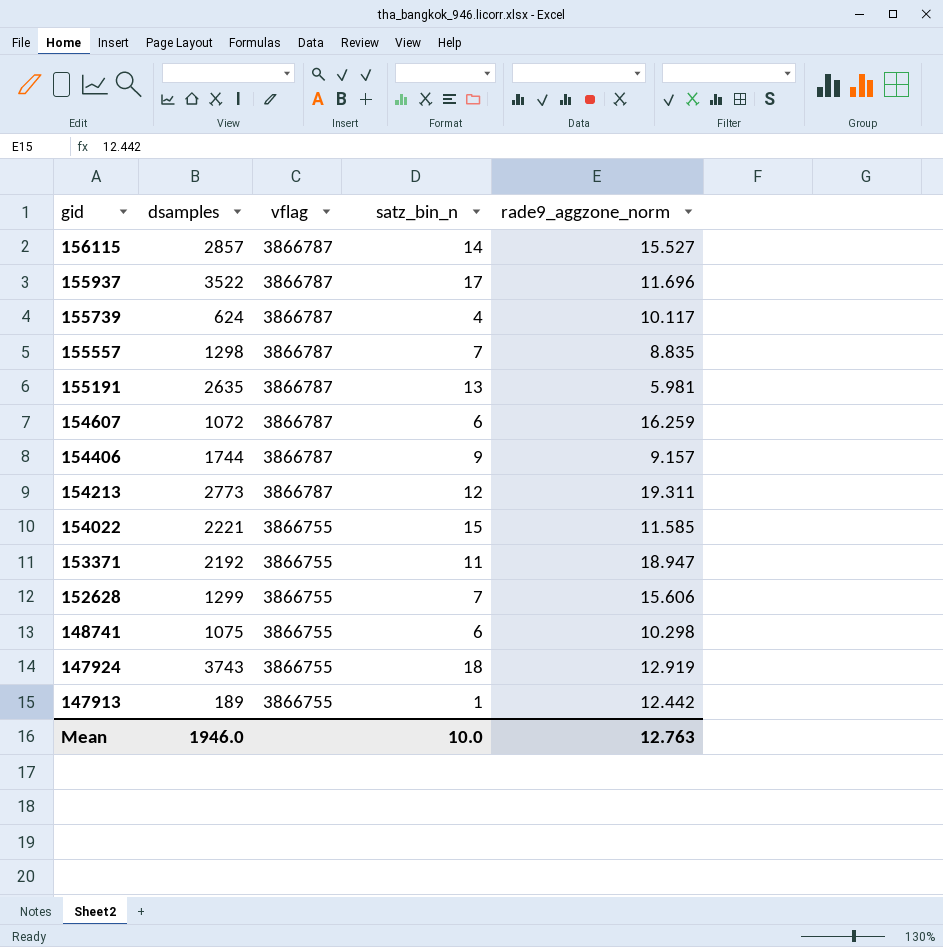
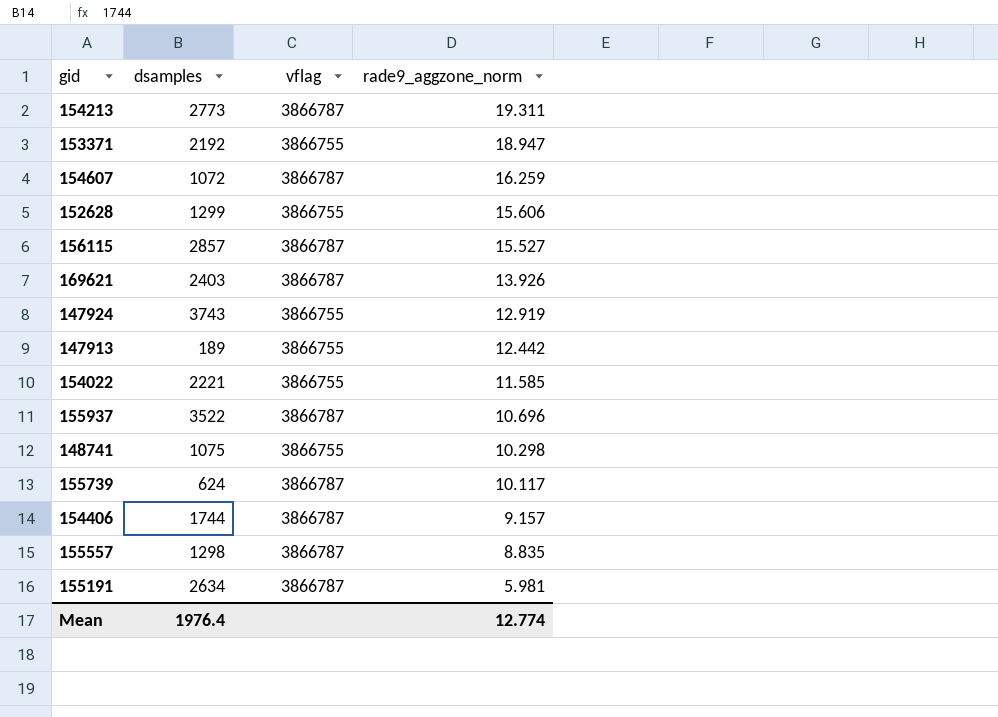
row order: gid descending -> rade9_aggzone_norm descending
column satz_bin_n | position: 4 -> none
row 169621: none -> 2403 | 3866787 | 13.926
155937 | rade9_aggzone_norm: 11.696 -> 10.696
155191 | dsamples: 2635 -> 2634
Mean | dsamples: 1946.0 -> 1976.4
Mean | rade9_aggzone_norm: 12.763 -> 12.774

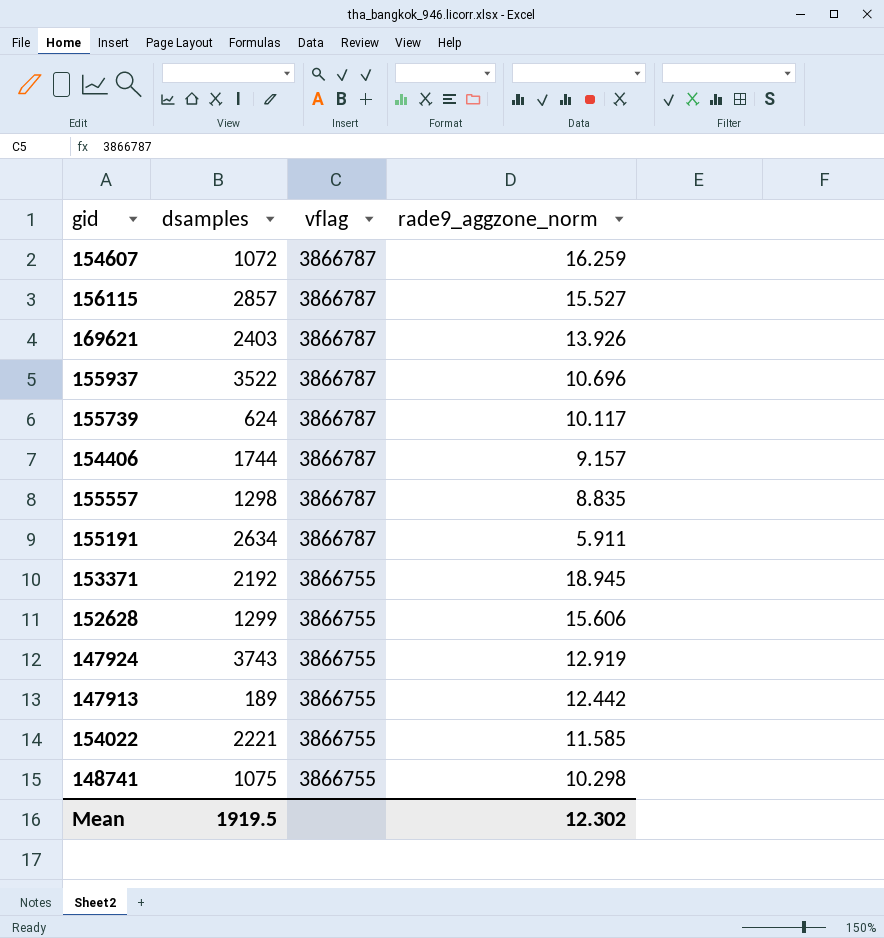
row order: rade9_aggzone_norm descending -> vflag descending
row 154213: 2773 | 3866787 | 19.311 -> none
155191 | rade9_aggzone_norm: 5.981 -> 5.911
153371 | rade9_aggzone_norm: 18.947 -> 18.945
Mean | dsamples: 1976.4 -> 1919.5
Mean | rade9_aggzone_norm: 12.774 -> 12.302

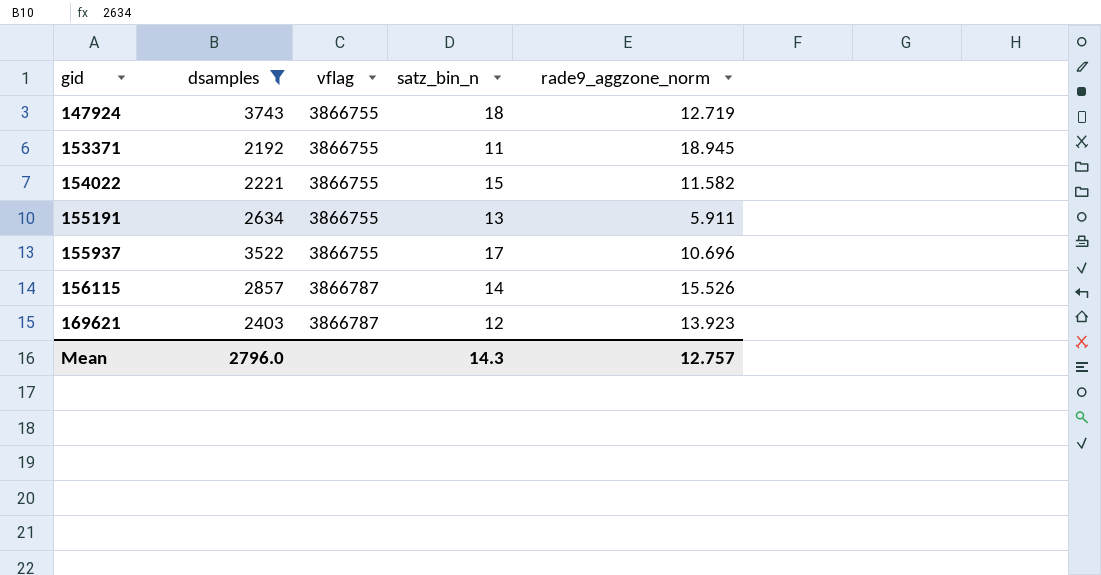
filter: none -> dsamples >= 2192
row order: vflag descending -> gid ascending
column satz_bin_n | position: none -> 4
147924 | rade9_aggzone_norm: 12.919 -> 12.719
154022 | rade9_aggzone_norm: 11.585 -> 11.582
155191 | vflag: 3866787 -> 3866755
155937 | vflag: 3866787 -> 3866755
156115 | rade9_aggzone_norm: 15.527 -> 15.526
169621 | rade9_aggzone_norm: 13.926 -> 13.923
Mean | dsamples: 1919.5 -> 2796.0
Mean | rade9_aggzone_norm: 12.302 -> 12.757

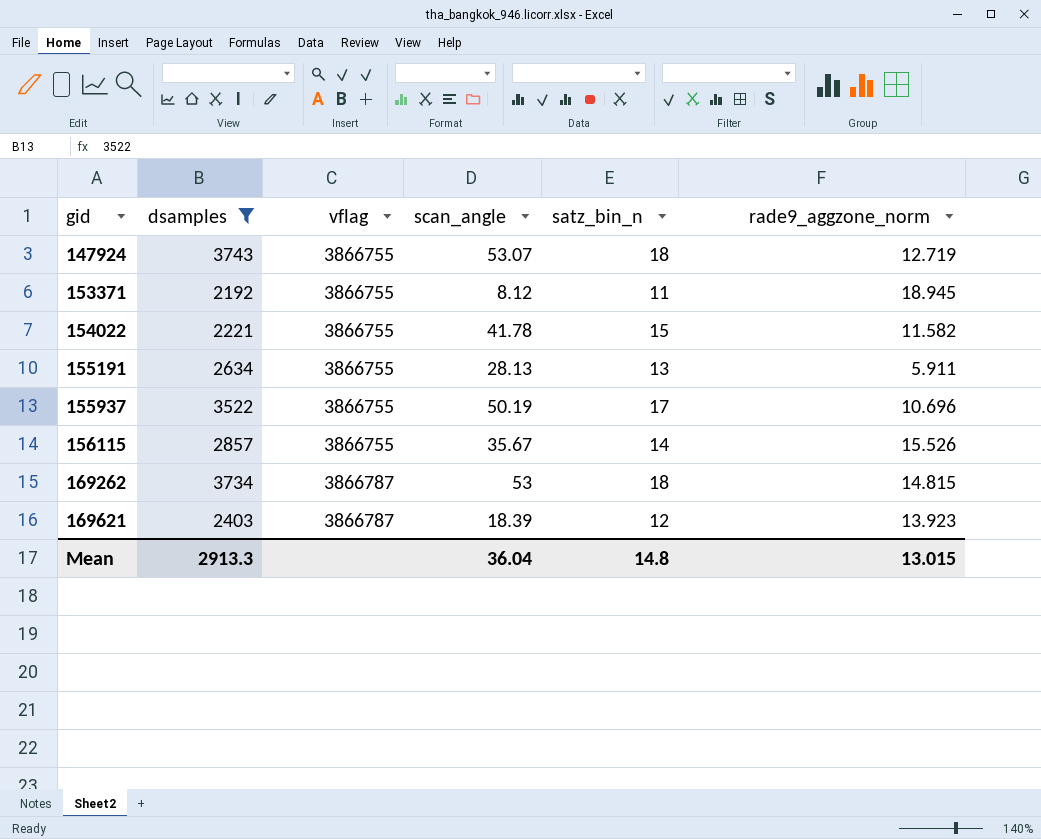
column scan_angle | position: none -> 4
156115 | vflag: 3866787 -> 3866755
row 169262: none -> 3734 | 3866787 | 53 | 18 | 14.815
Mean | dsamples: 2796.0 -> 2913.3
Mean | satz_bin_n: 14.3 -> 14.8
Mean | rade9_aggzone_norm: 12.757 -> 13.015

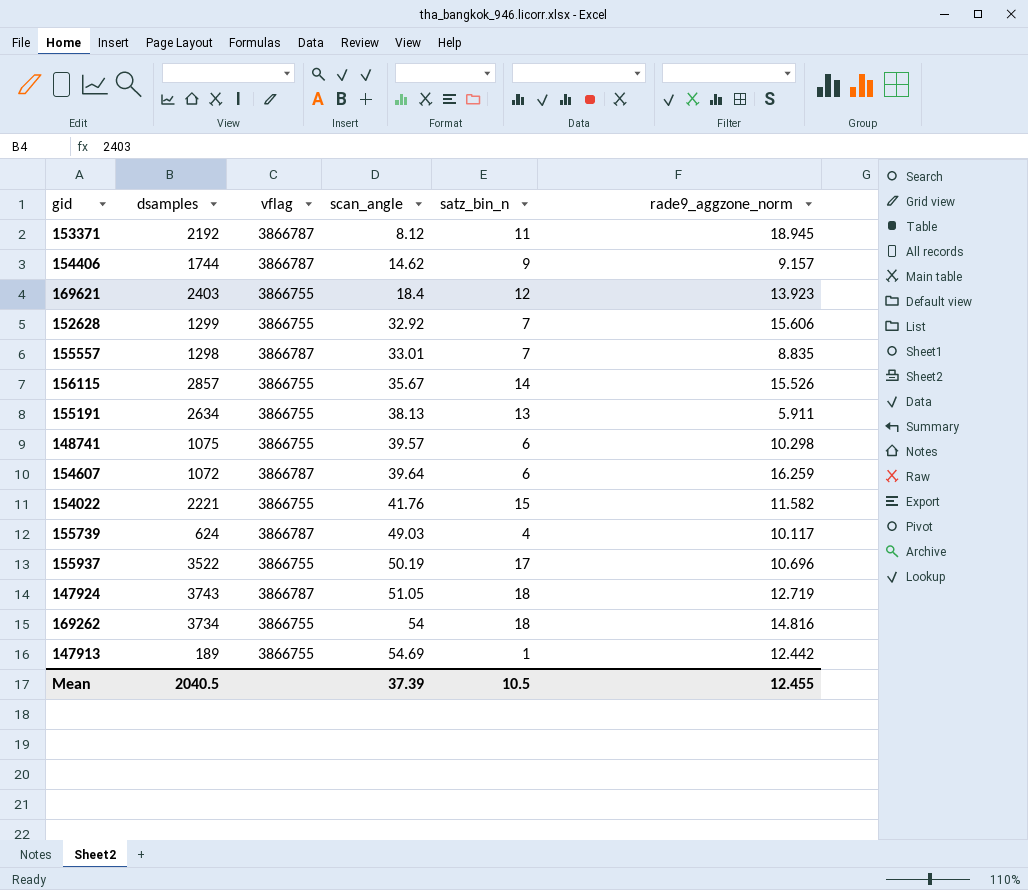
filter: dsamples >= 2192 -> none
row order: gid ascending -> scan_angle ascending
153371 | vflag: 3866755 -> 3866787
169621 | vflag: 3866787 -> 3866755
169621 | scan_angle: 18.39 -> 18.4
155191 | scan_angle: 28.13 -> 38.13
154022 | scan_angle: 41.78 -> 41.76
147924 | vflag: 3866755 -> 3866787
147924 | scan_angle: 53.07 -> 51.05
169262 | vflag: 3866787 -> 3866755
169262 | scan_angle: 53 -> 54
169262 | rade9_aggzone_norm: 14.815 -> 14.816
Mean | dsamples: 2913.3 -> 2040.5
Mean | scan_angle: 36.04 -> 37.39
Mean | satz_bin_n: 14.8 -> 10.5
Mean | rade9_aggzone_norm: 13.015 -> 12.455

